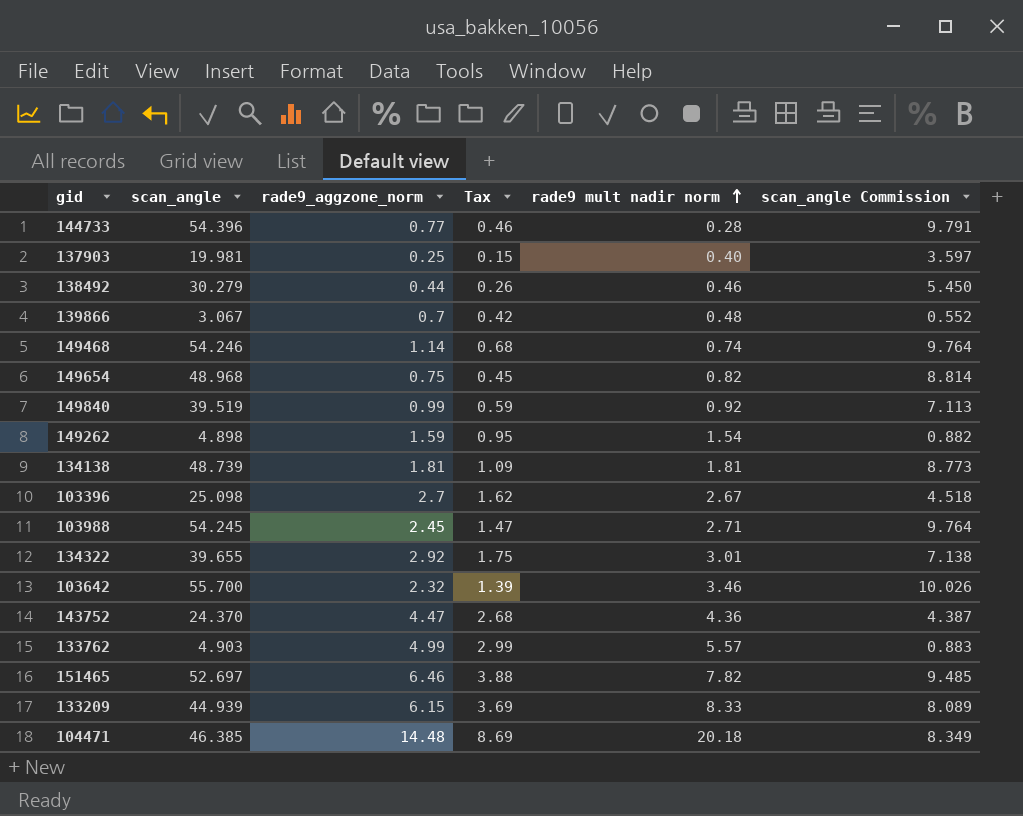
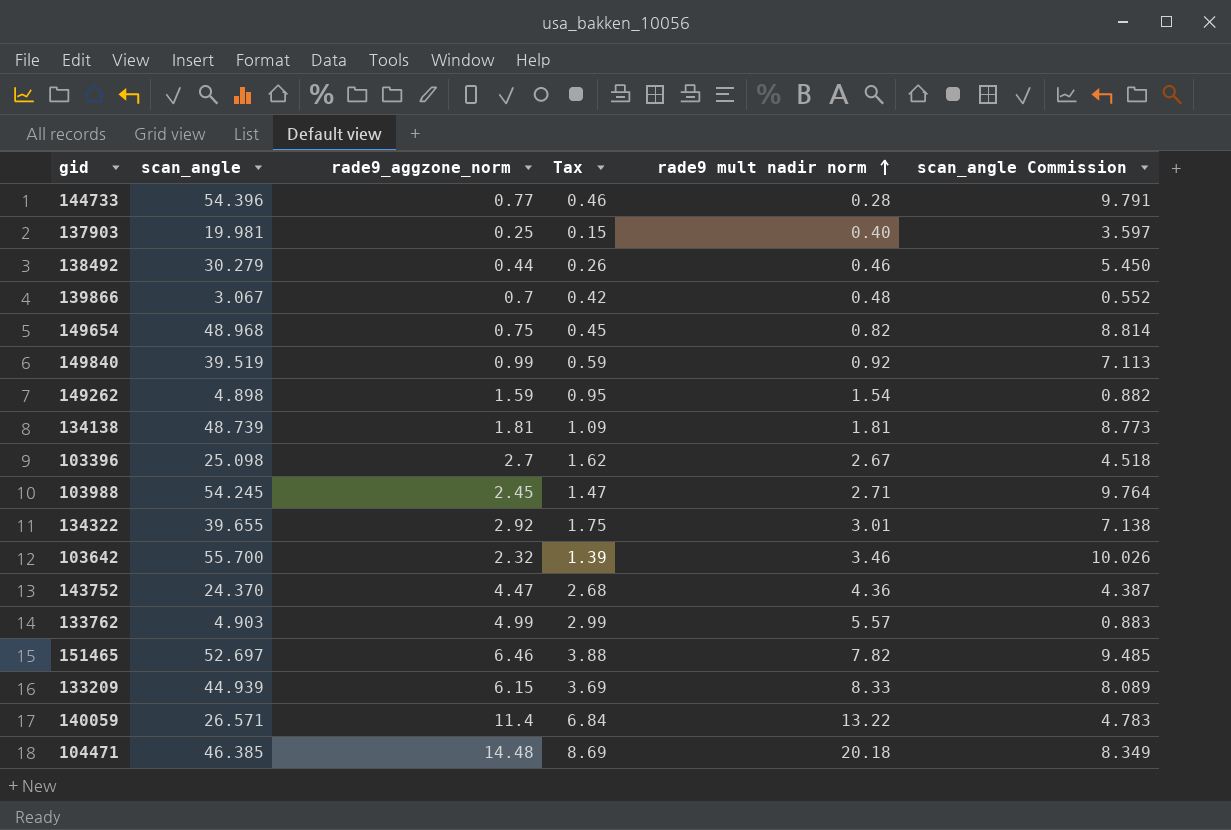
row 149468: 54.246 | 1.14 | 0.68 | 0.74 | 9.764 -> none
row 140059: none -> 26.571 | 11.4 | 6.84 | 13.22 | 4.783

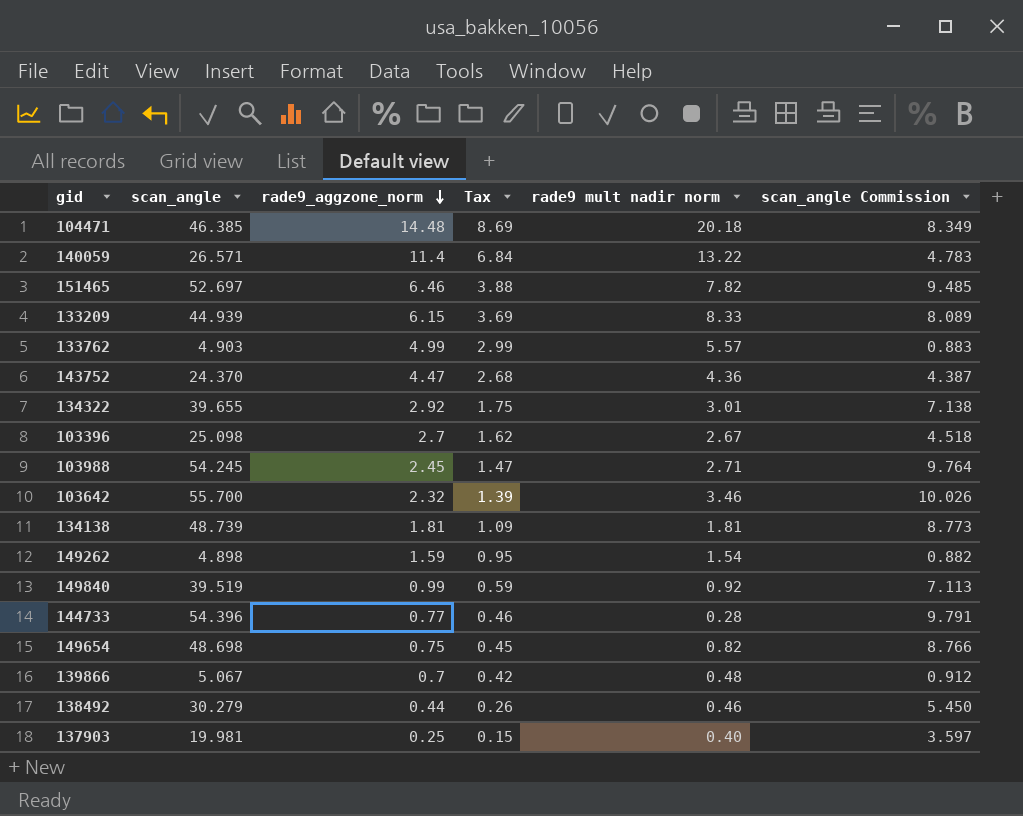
row order: rade9 mult nadir norm ascending -> rade9_aggzone_norm descending
149654 | scan_angle: 48.968 -> 48.698
149654 | scan_angle Commission: 8.814 -> 8.766
139866 | scan_angle: 3.067 -> 5.067
139866 | scan_angle Commission: 0.552 -> 0.912

